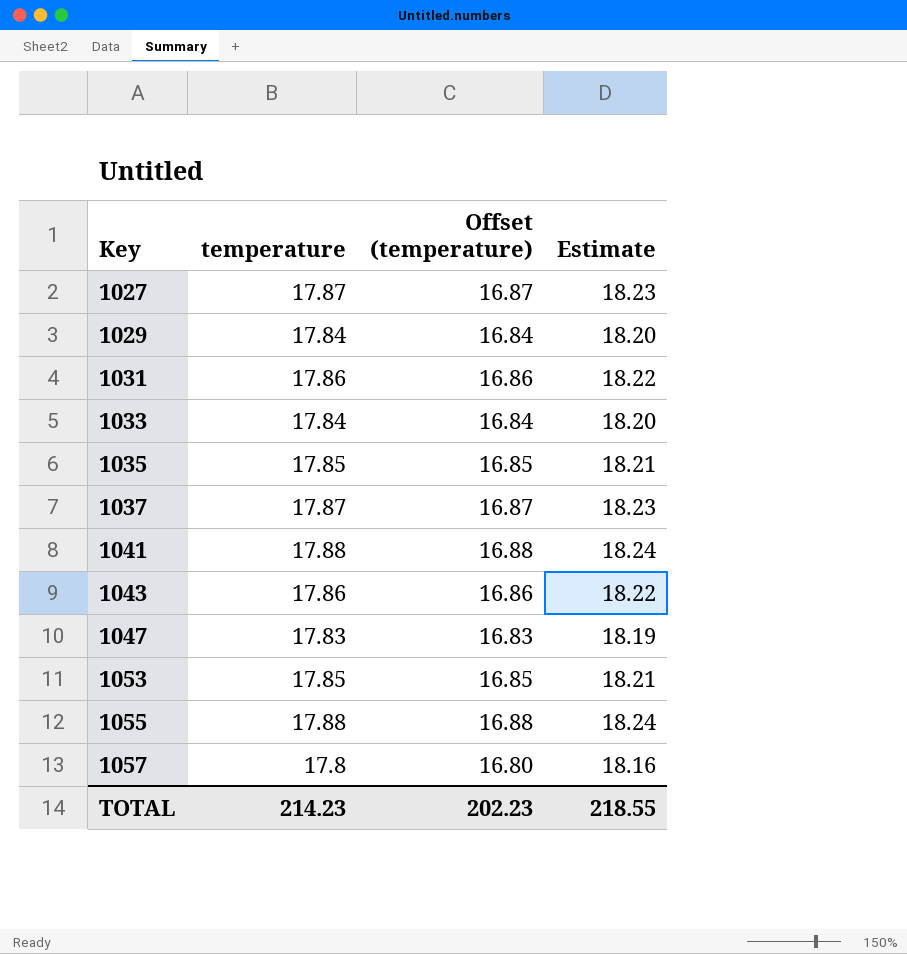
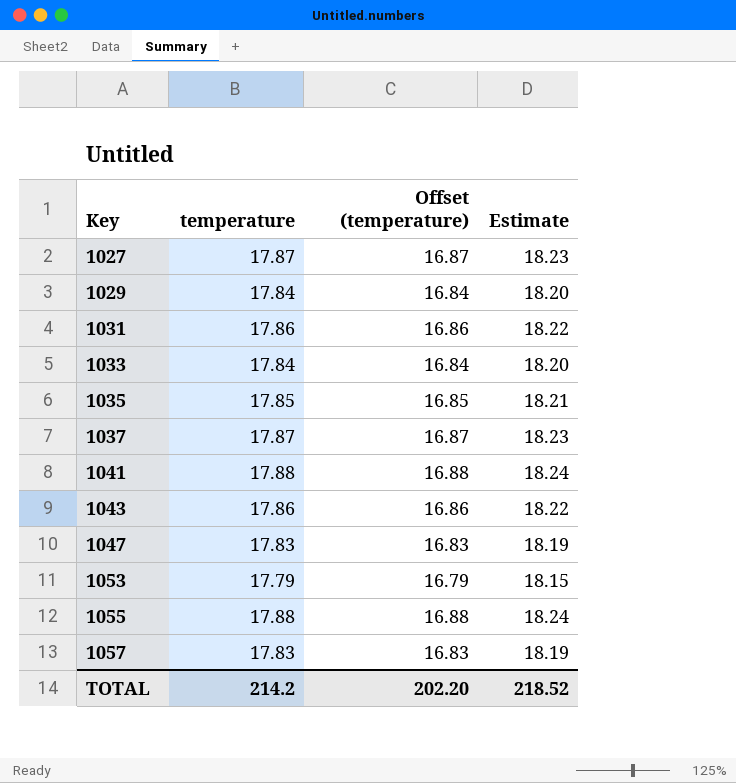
1053 | temperature: 17.85 -> 17.79
1053 | Offset (temperature): 16.85 -> 16.79
1053 | Estimate: 18.21 -> 18.15
1057 | temperature: 17.8 -> 17.83
1057 | Offset (temperature): 16.80 -> 16.83
1057 | Estimate: 18.16 -> 18.19
TOTAL | temperature: 214.23 -> 214.2
TOTAL | Offset (temperature): 202.23 -> 202.20
TOTAL | Estimate: 218.55 -> 218.52

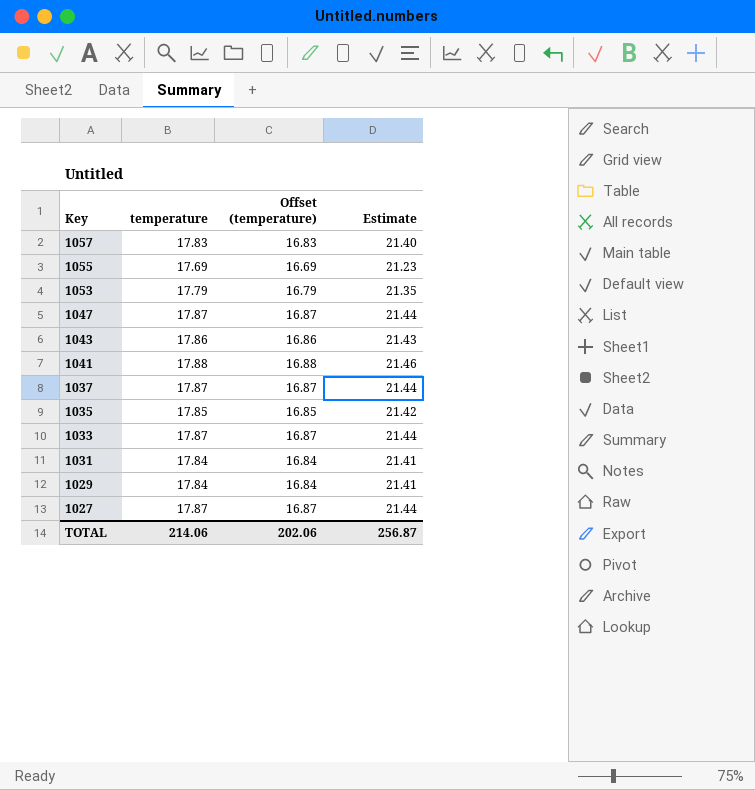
row order: Key ascending -> Key descending
column Estimate | formula: [temperature] * 1.02 -> [temperature] * 1.2
1055 | temperature: 17.88 -> 17.69
1055 | Offset (temperature): 16.88 -> 16.69
1047 | temperature: 17.83 -> 17.87
1047 | Offset (temperature): 16.83 -> 16.87
1033 | temperature: 17.84 -> 17.87
1033 | Offset (temperature): 16.84 -> 16.87
1031 | temperature: 17.86 -> 17.84
1031 | Offset (temperature): 16.86 -> 16.84
TOTAL | temperature: 214.2 -> 214.06
TOTAL | Offset (temperature): 202.20 -> 202.06
TOTAL | Estimate: 218.52 -> 256.87

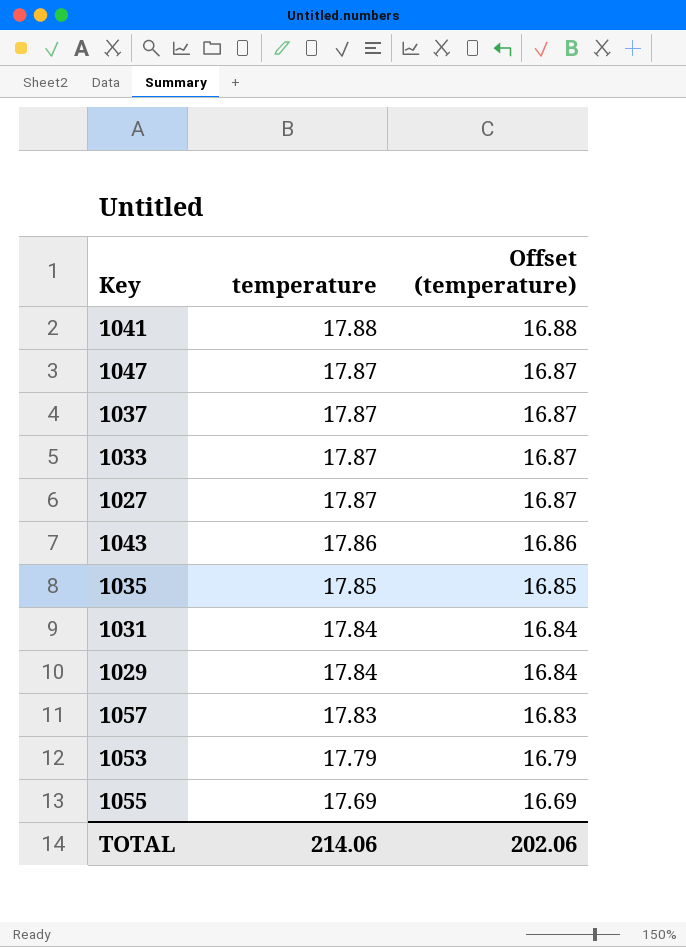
row order: Key descending -> temperature descending
column Estimate | formula: [temperature] * 1.2 -> none

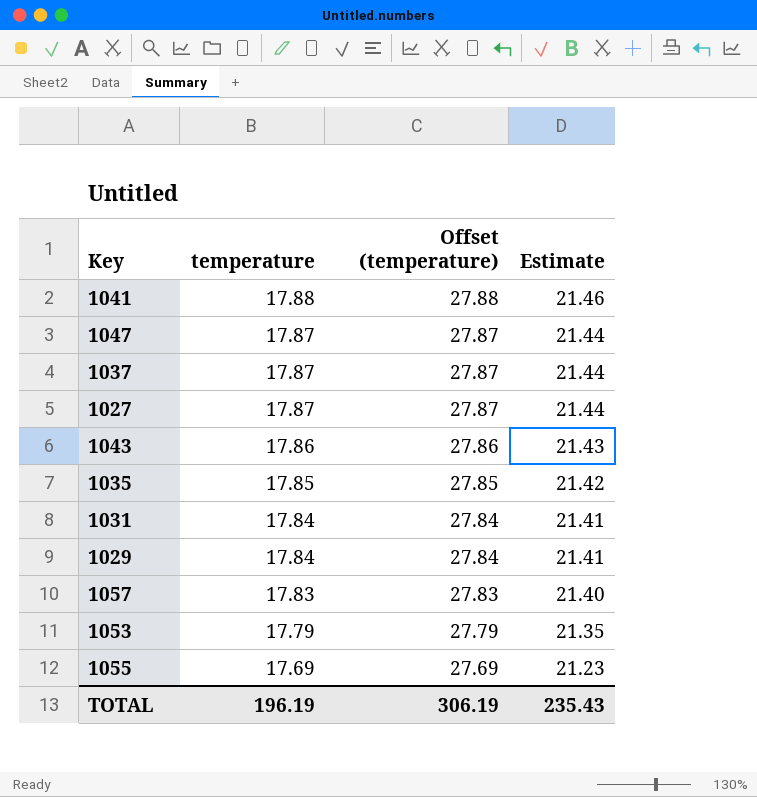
column Offset (temperature) | formula: [temperature] - 1 -> [temperature] + 10
column Estimate | formula: none -> [temperature] * 1.2
row 1033: 17.87 | 16.87 -> none
TOTAL | temperature: 214.06 -> 196.19
TOTAL | Offset (temperature): 202.06 -> 306.19

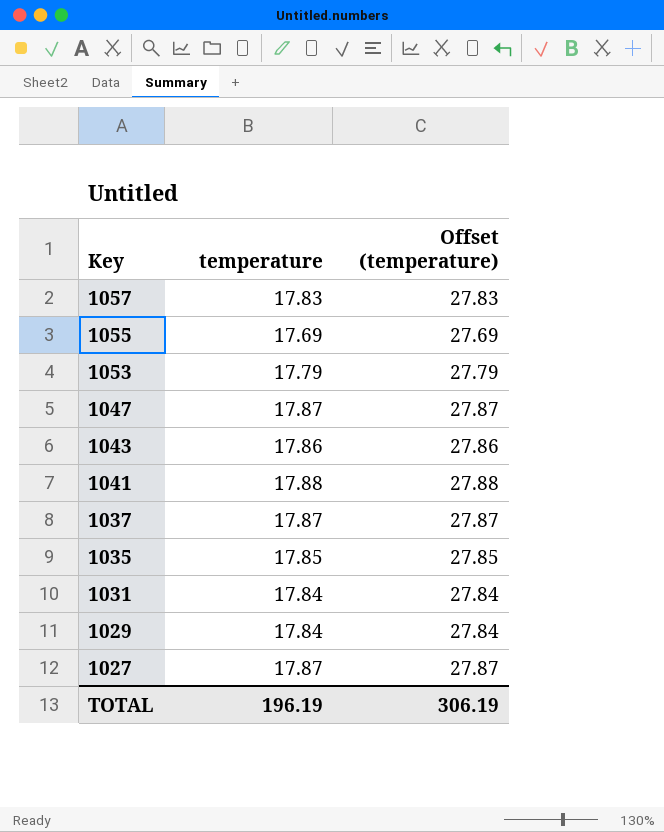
row order: temperature descending -> Key descending
column Estimate | formula: [temperature] * 1.2 -> none

